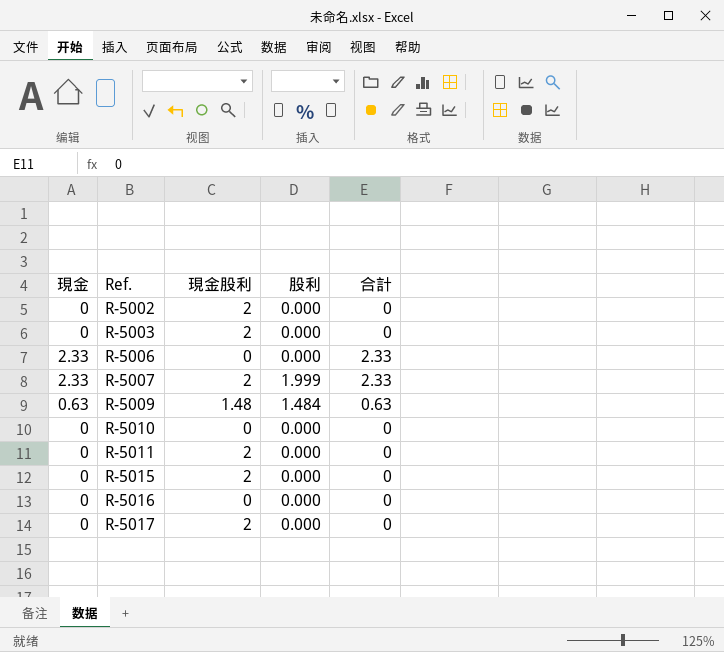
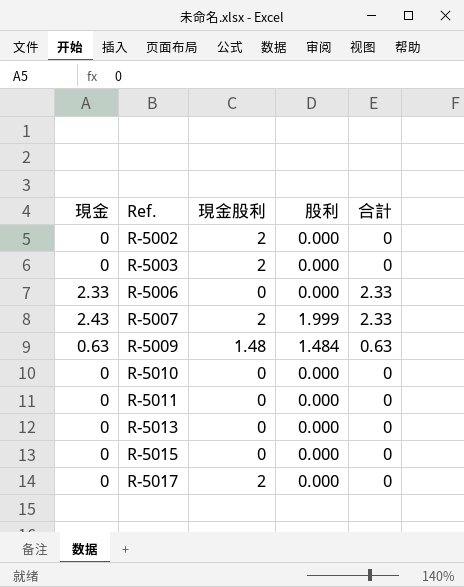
row R-5016: 0 | 0 | 0.000 | 0 -> none
R-5007 | 現金: 2.33 -> 2.43
R-5011 | 現金股利: 2 -> 0
row R-5013: none -> 0 | 0 | 0.000 | 0
R-5015 | 現金股利: 2 -> 0

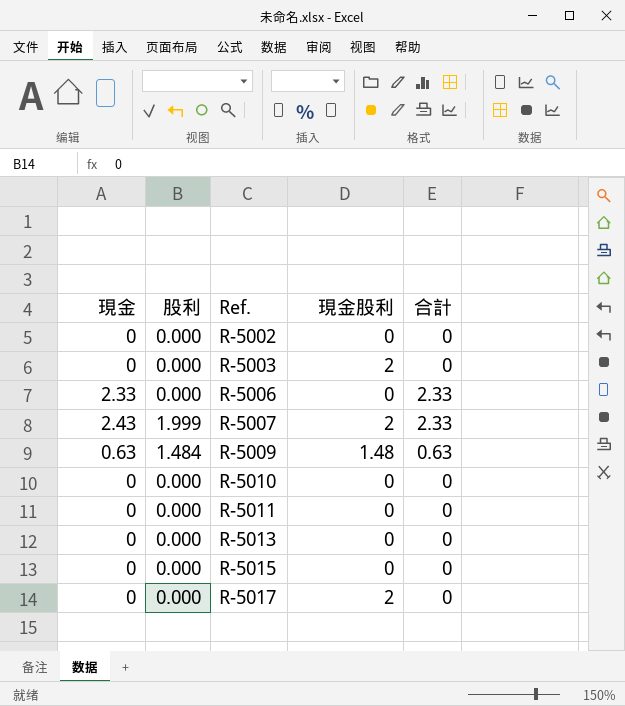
column 股利 | position: 4 -> 2
R-5002 | 現金股利: 2 -> 0

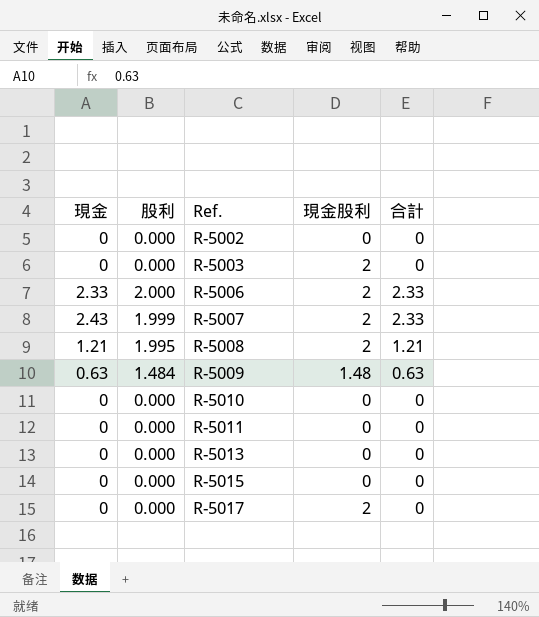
R-5006 | 股利: 0.000 -> 2.000
R-5006 | 現金股利: 0 -> 2
row R-5008: none -> 1.21 | 1.995 | 2 | 1.21

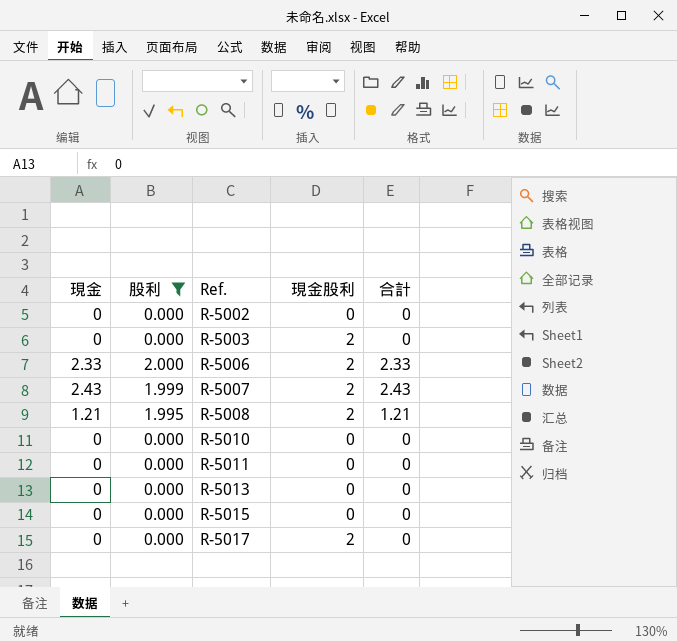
filter: none -> 股利 != 1.484
R-5007 | 合計: 2.33 -> 2.43

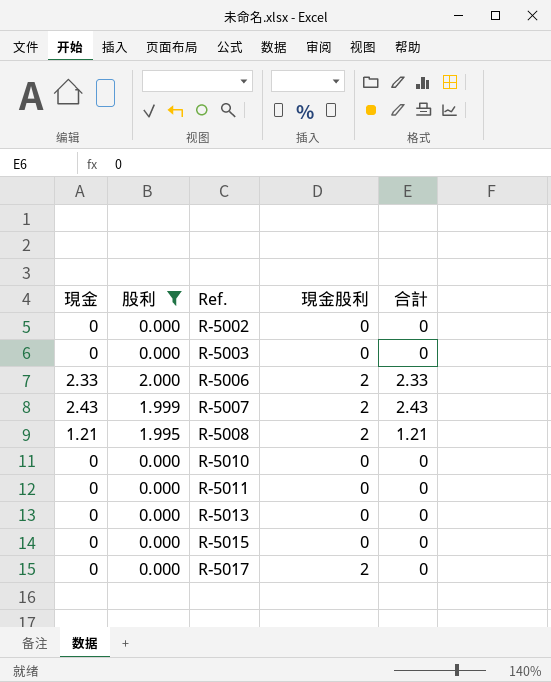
R-5003 | 現金股利: 2 -> 0

